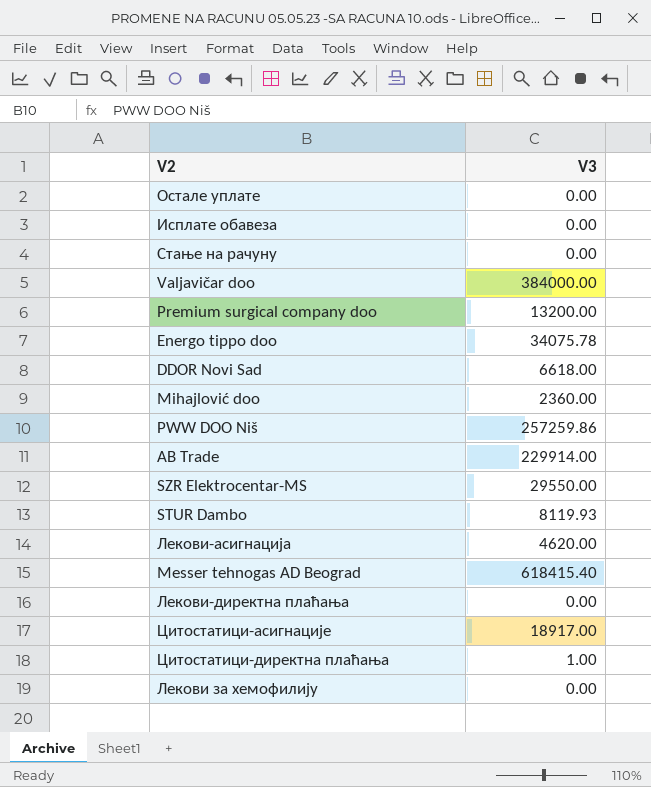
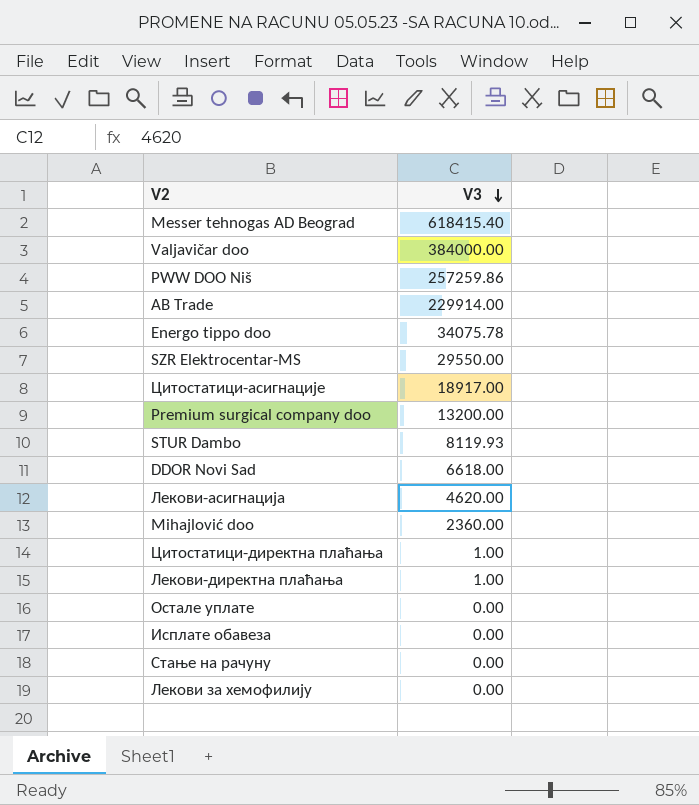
row order: none -> V3 descending
Лекови-директна плаћања | V3: 0.00 -> 1.00

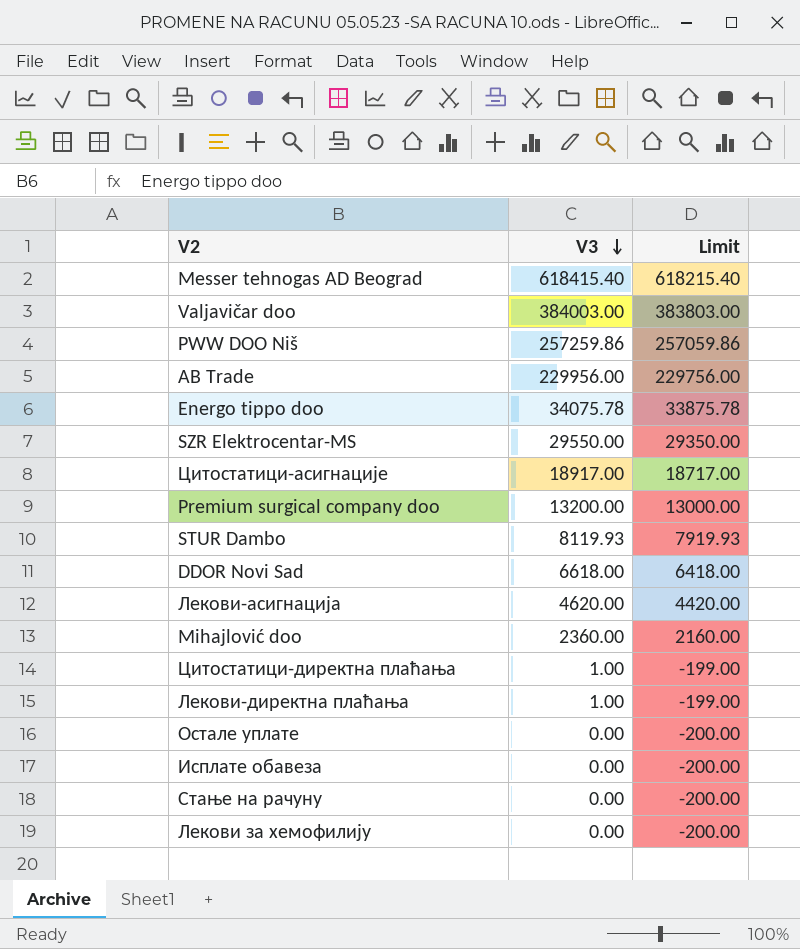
column Limit | formula: none -> [V3] - 200
Valjavičar doo | V3: 384000.00 -> 384003.00
AB Trade | V3: 229914.00 -> 229956.00

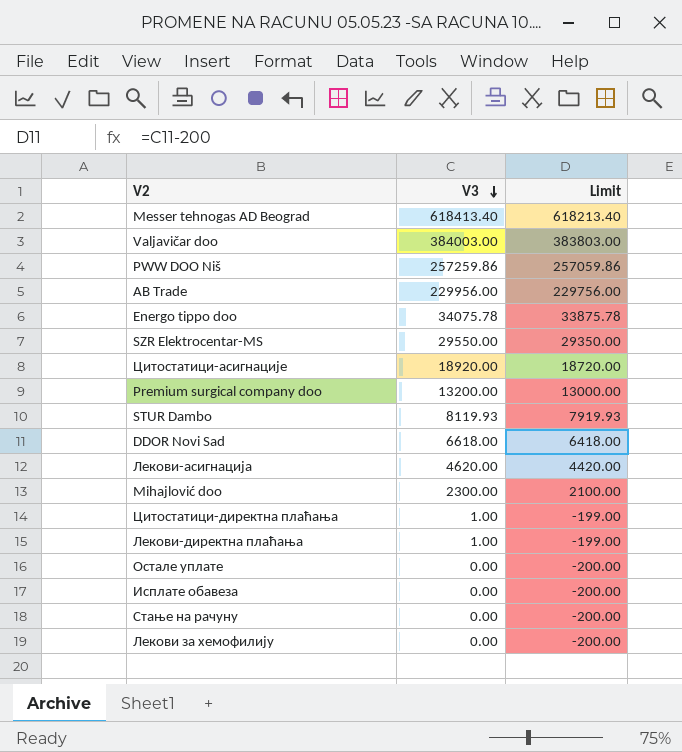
Messer tehnogas AD Beograd | V3: 618415.40 -> 618413.40
Messer tehnogas AD Beograd | Limit: 618215.40 -> 618213.40
Цитостатици-асигнације | V3: 18917.00 -> 18920.00
Цитостатици-асигнације | Limit: 18717.00 -> 18720.00
Mihajlović doo | V3: 2360.00 -> 2300.00
Mihajlović doo | Limit: 2160.00 -> 2100.00

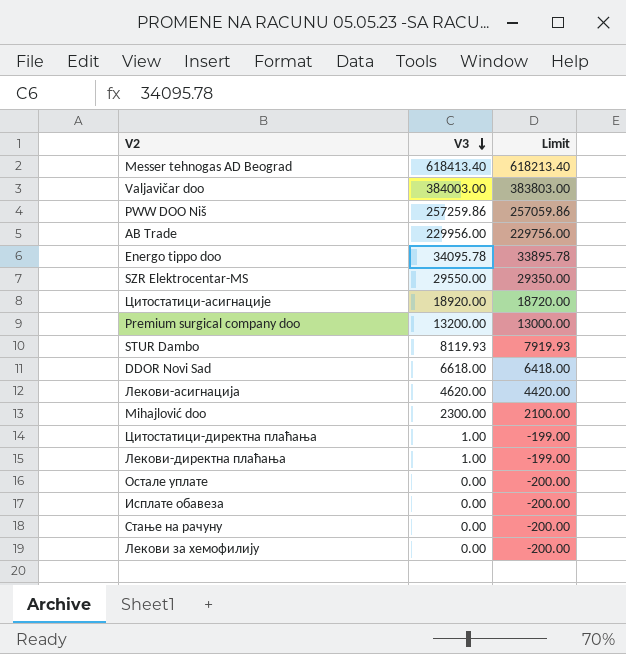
Energo tippo doo | V3: 34075.78 -> 34095.78
Energo tippo doo | Limit: 33875.78 -> 33895.78

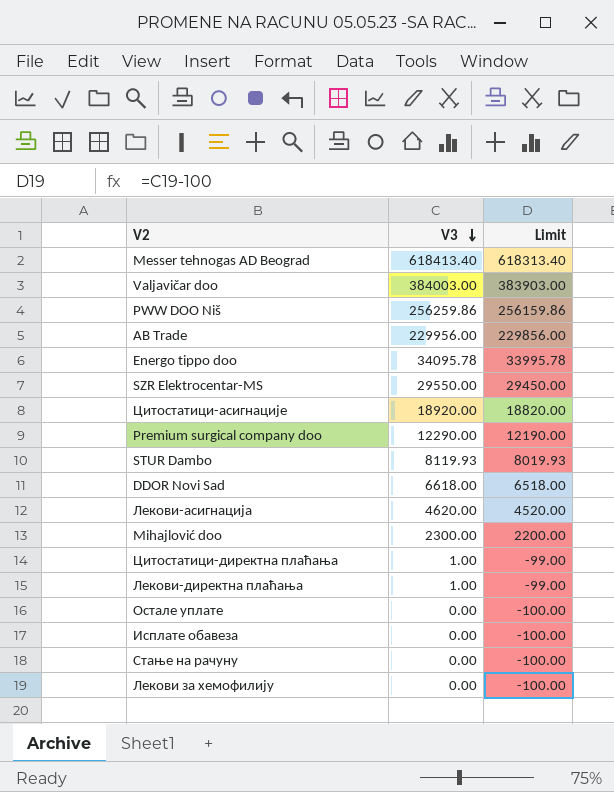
column Limit | formula: [V3] - 200 -> [V3] - 100
PWW DOO Niš | V3: 257259.86 -> 256259.86
Premium surgical company doo | V3: 13200.00 -> 12290.00

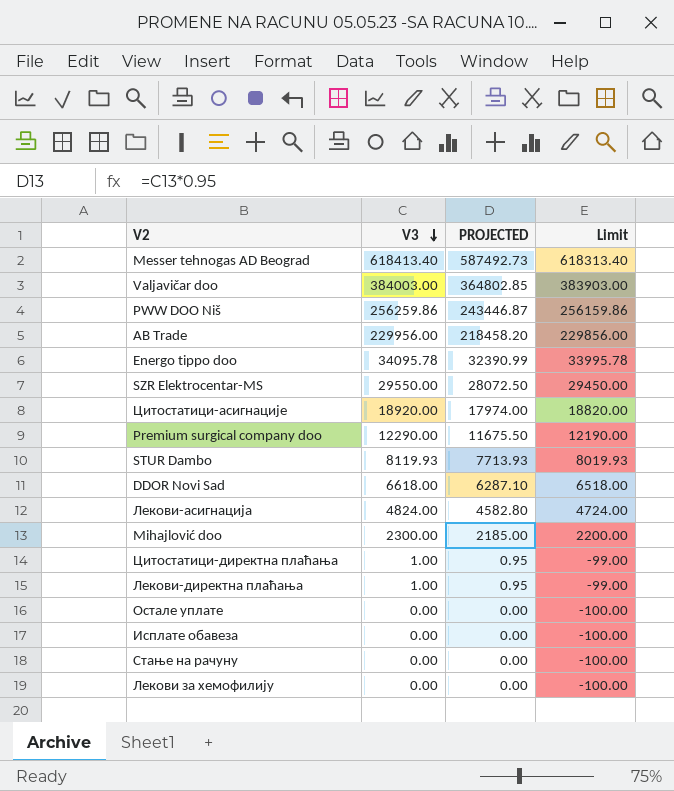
column PROJECTED | formula: none -> [V3] * 0.95
Лекови-асигнација | V3: 4620.00 -> 4824.00
Лекови-асигнација | Limit: 4520.00 -> 4724.00

